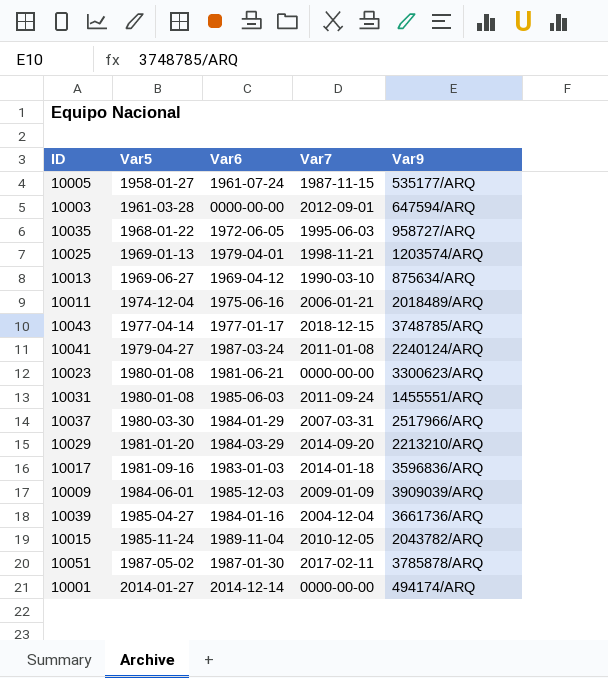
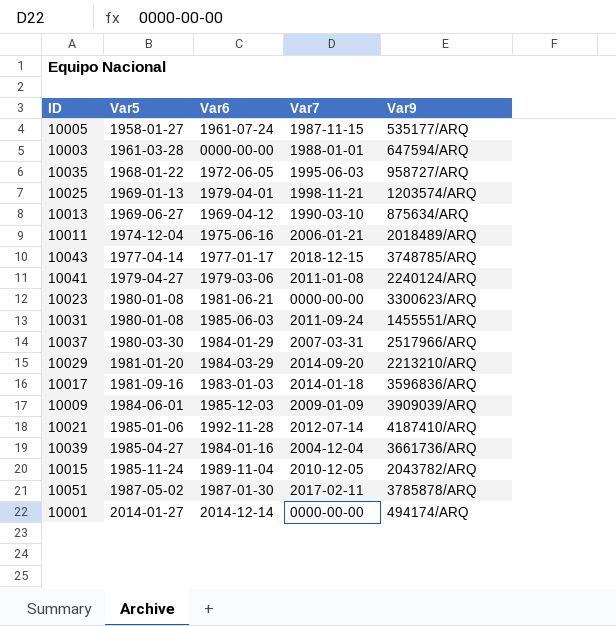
10003 | Var7: 2012-09-01 -> 1988-01-01
10041 | Var6: 1987-03-24 -> 1979-03-06
row 10021: none -> 1985-01-06 | 1992-11-28 | 2012-07-14 | 4187410/ARQ

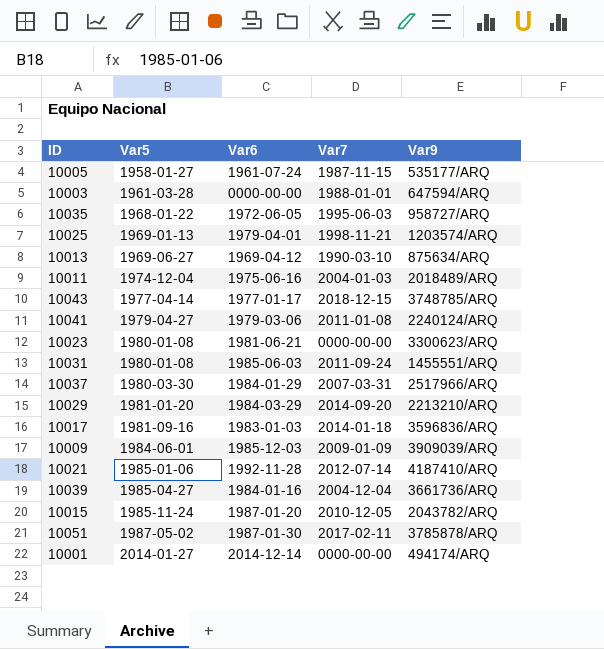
10011 | Var7: 2006-01-21 -> 2004-01-03
10015 | Var6: 1989-11-04 -> 1987-01-20

